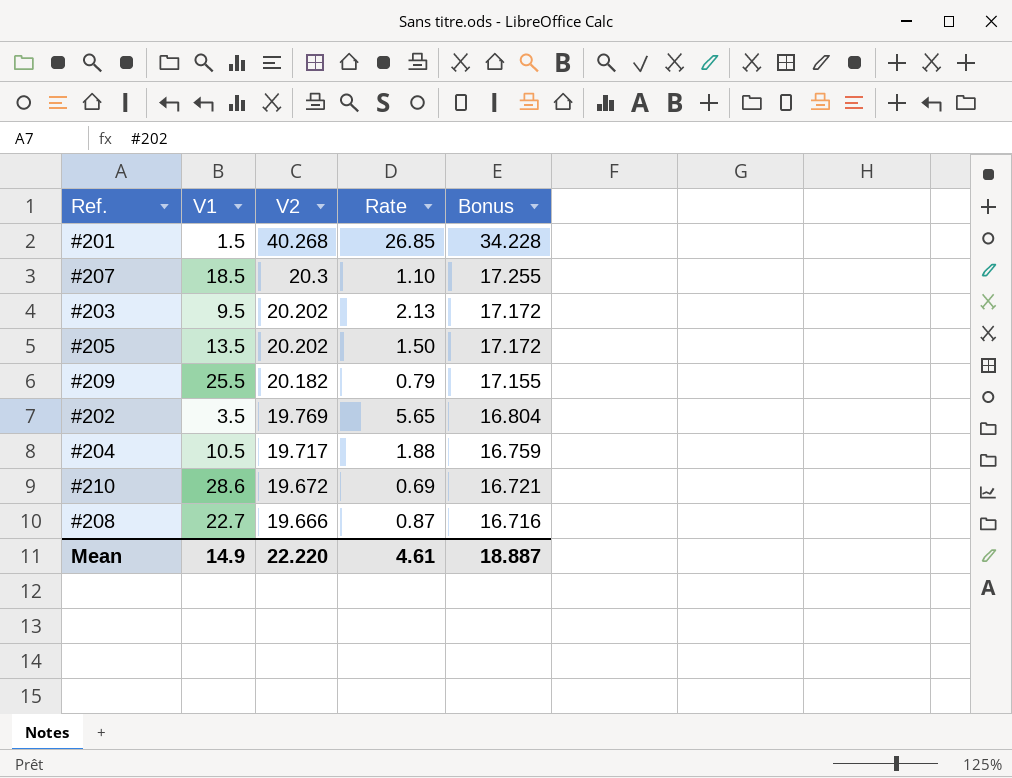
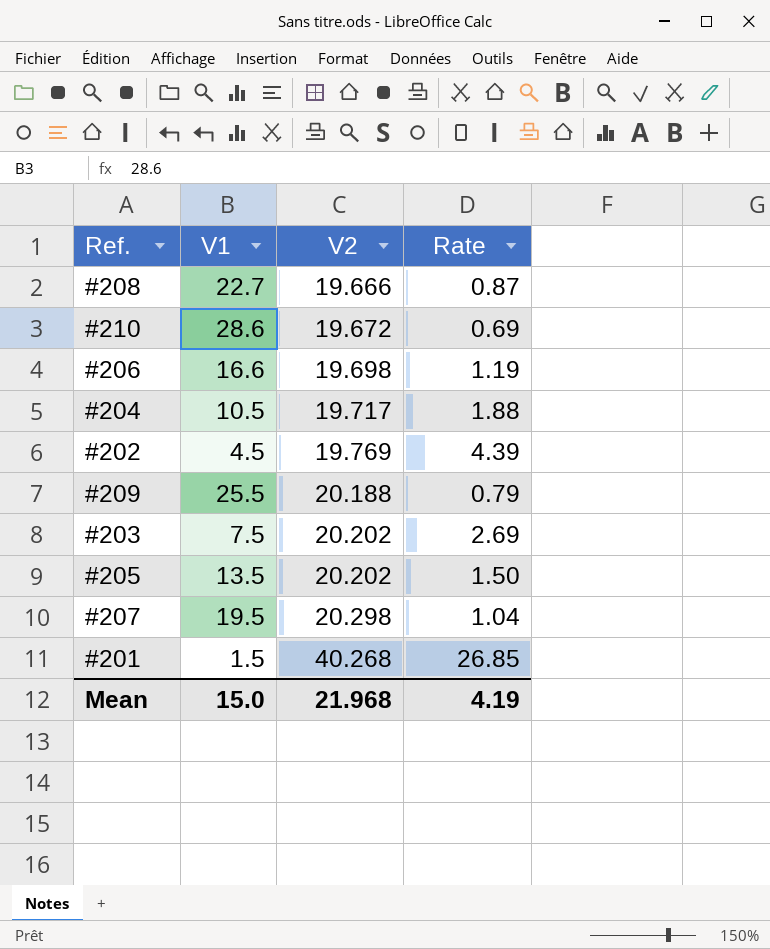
row order: V2 descending -> V2 ascending
column Bonus | formula: [V2] * 0.85 -> none
row #206: none -> 16.6 | 19.698 | 1.19
#202 | V1: 3.5 -> 4.5
#202 | Rate: 5.65 -> 4.39
#209 | V2: 20.182 -> 20.188
#203 | V1: 9.5 -> 7.5
#203 | Rate: 2.13 -> 2.69
#207 | V1: 18.5 -> 19.5
#207 | V2: 20.3 -> 20.298
#207 | Rate: 1.10 -> 1.04
Mean | V1: 14.9 -> 15.0
Mean | V2: 22.220 -> 21.968
Mean | Rate: 4.61 -> 4.19

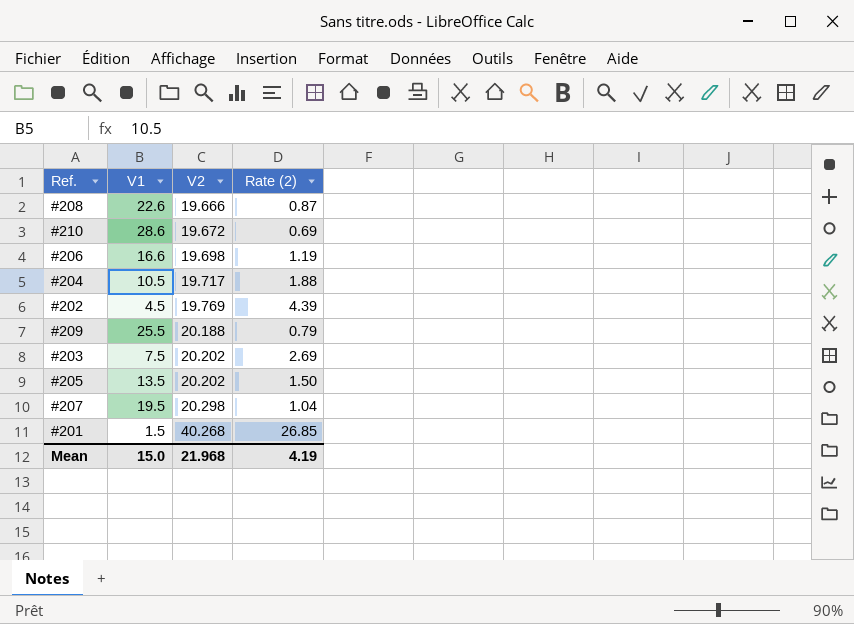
column name: Rate -> Rate (2)
#208 | V1: 22.7 -> 22.6

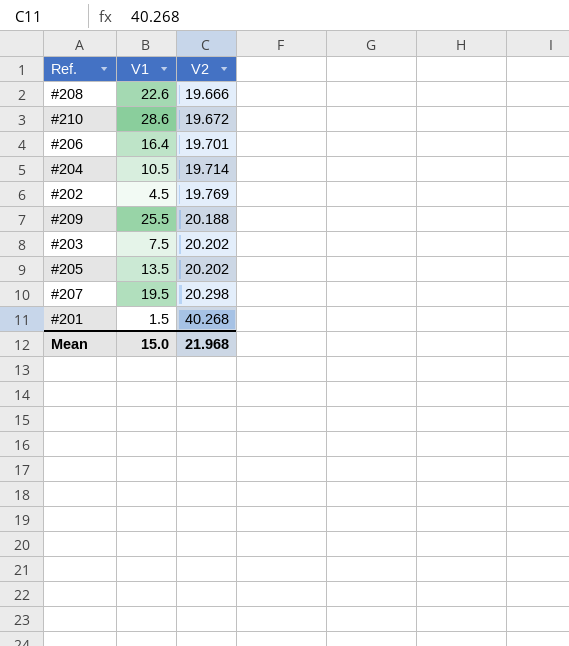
column Rate (2) | formula: [V2] / [V1] -> none
#206 | V1: 16.6 -> 16.4
#206 | V2: 19.698 -> 19.701
#204 | V2: 19.717 -> 19.714

